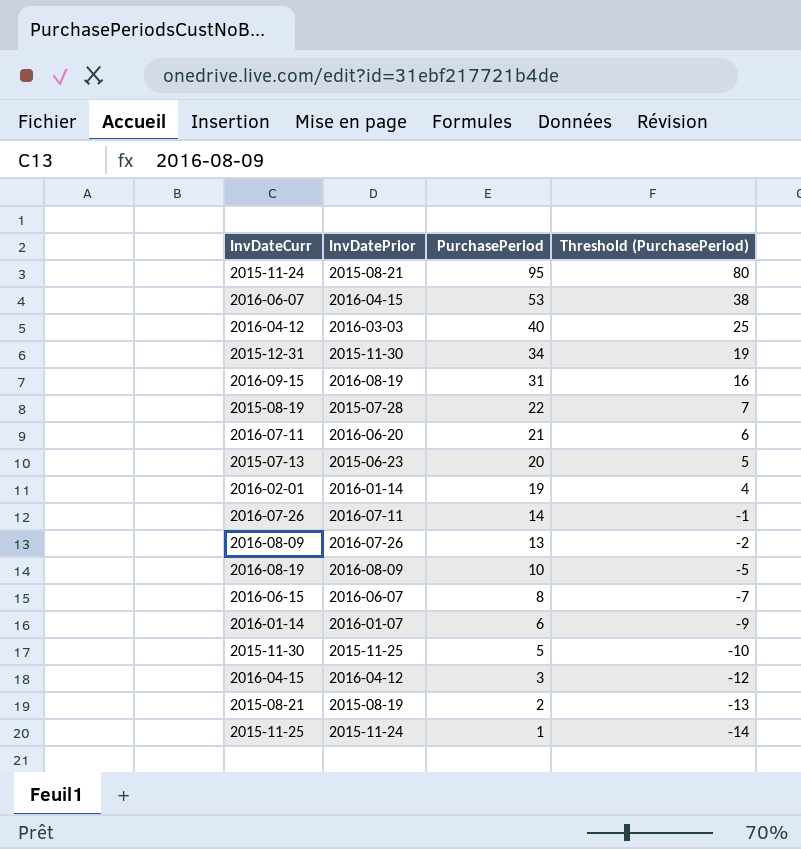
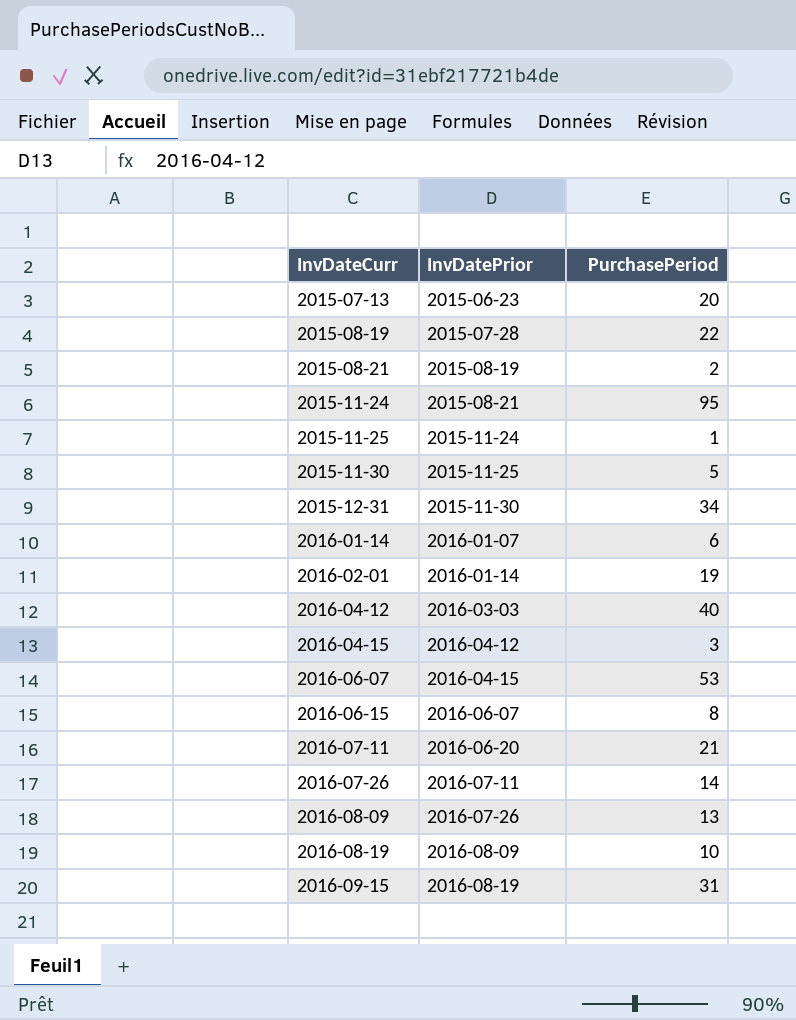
row order: PurchasePeriod descending -> InvDateCurr ascending
column Threshold (PurchasePeriod) | formula: [PurchasePeriod] - 15 -> none

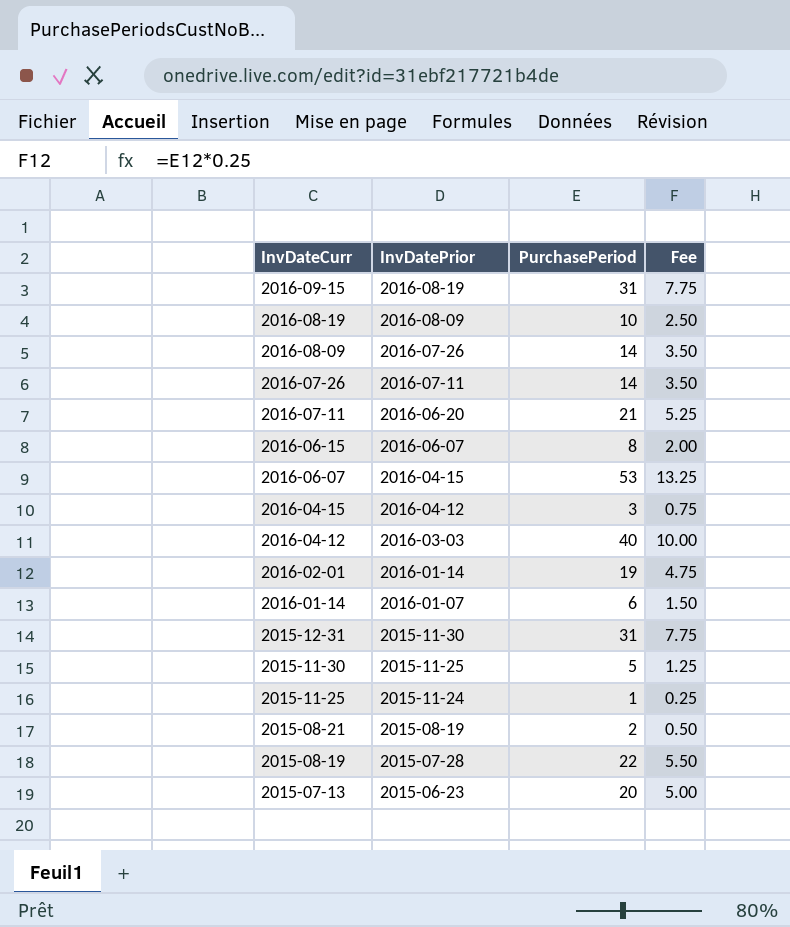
row order: InvDateCurr ascending -> InvDateCurr descending
column Fee | formula: none -> [PurchasePeriod] * 0.25
row 2015-11-24: 2015-08-21 | 95 -> none
2016-08-09 | PurchasePeriod: 13 -> 14
2015-12-31 | PurchasePeriod: 34 -> 31

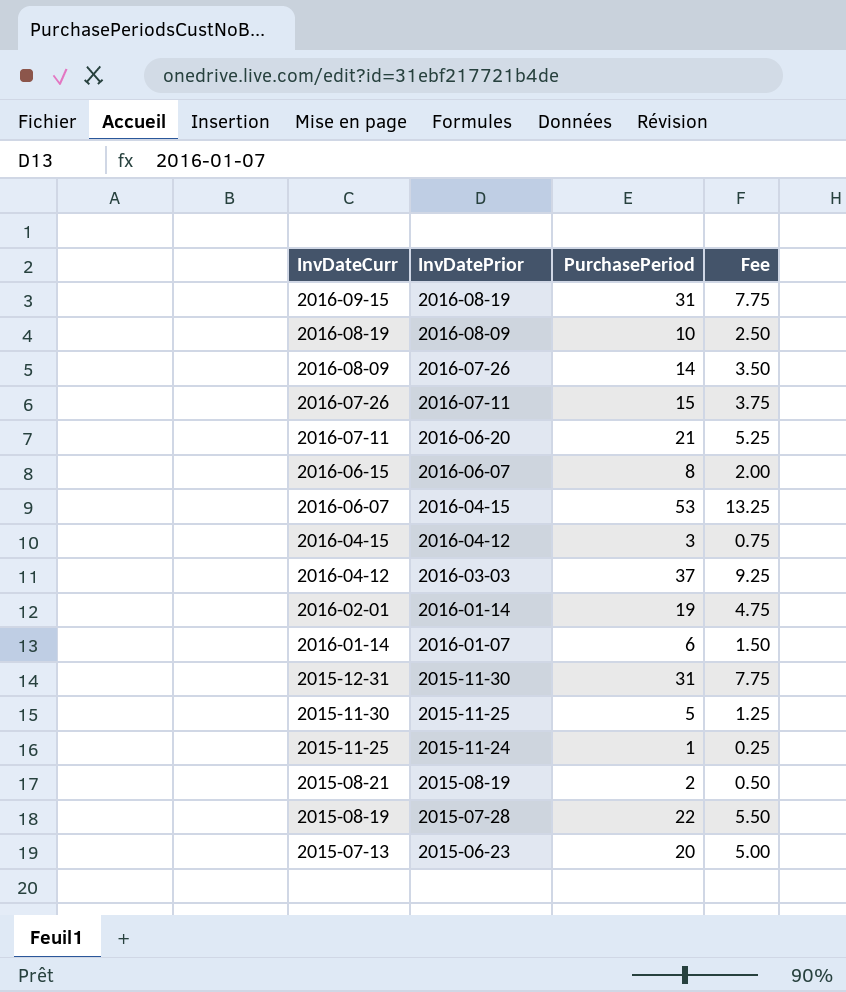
2016-07-26 | PurchasePeriod: 14 -> 15
2016-07-26 | Fee: 3.50 -> 3.75
2016-04-12 | PurchasePeriod: 40 -> 37
2016-04-12 | Fee: 10.00 -> 9.25

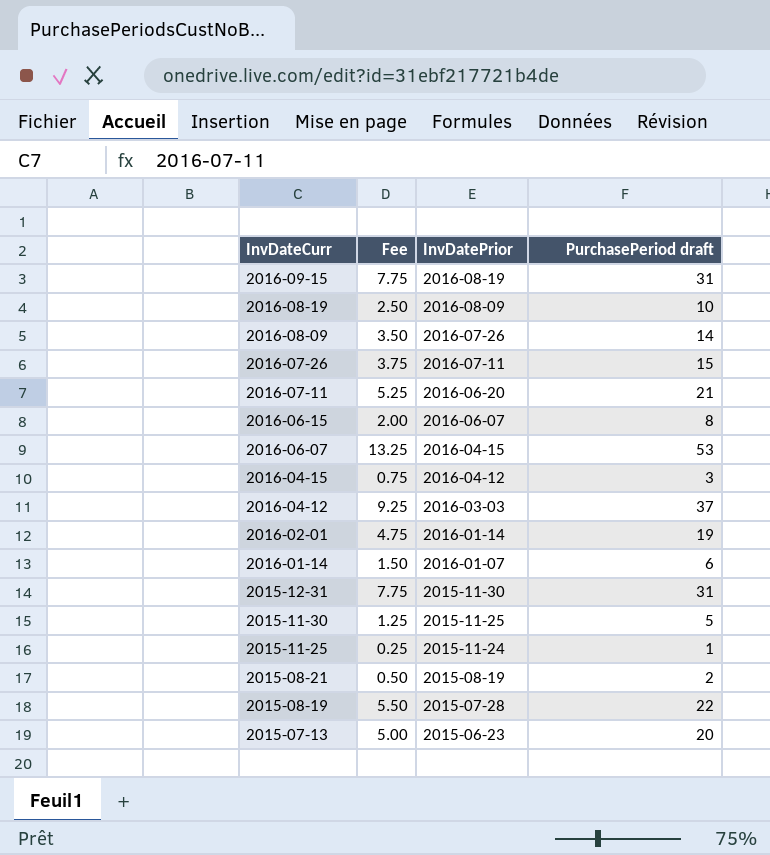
column Fee | position: 4 -> 2
column name: PurchasePeriod -> PurchasePeriod draft

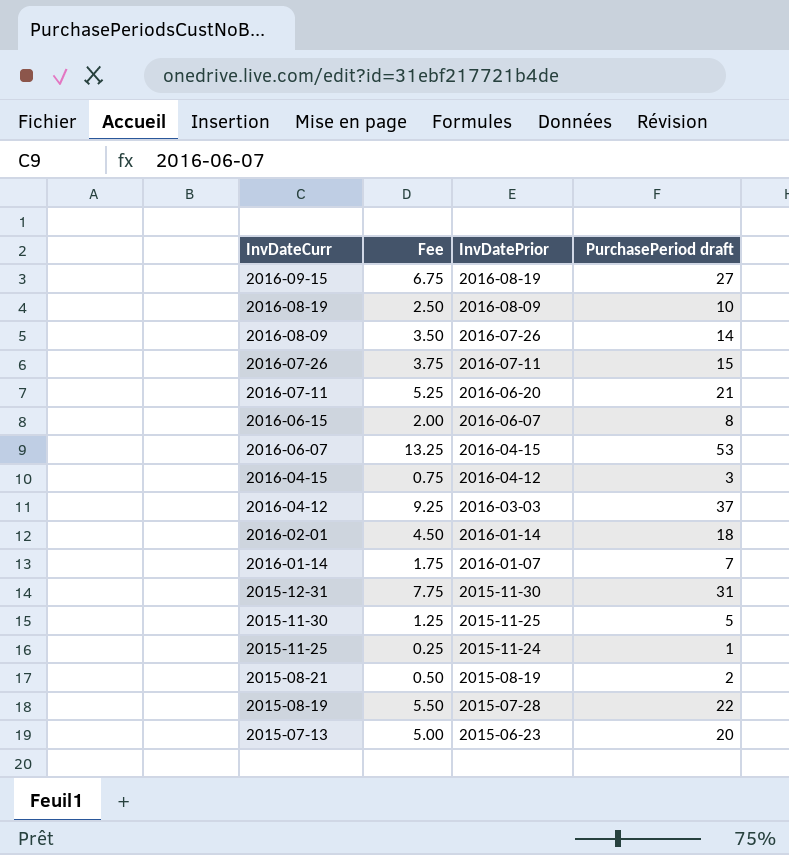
2016-09-15 | Fee: 7.75 -> 6.75
2016-09-15 | PurchasePeriod draft: 31 -> 27
2016-02-01 | Fee: 4.75 -> 4.50
2016-02-01 | PurchasePeriod draft: 19 -> 18
2016-01-14 | Fee: 1.50 -> 1.75
2016-01-14 | PurchasePeriod draft: 6 -> 7

